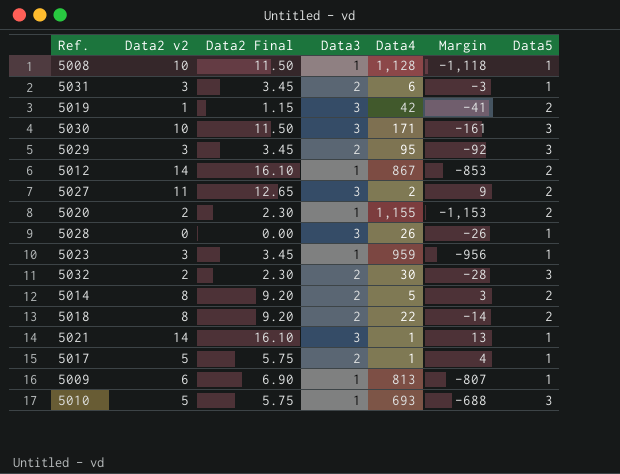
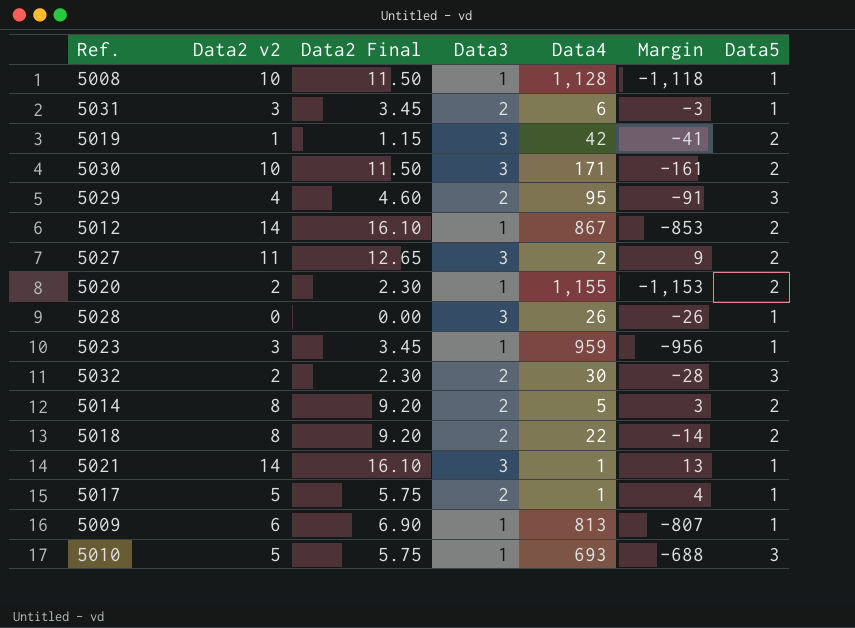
5030 | Data5: 3 -> 2
5029 | Data2 v2: 3 -> 4
5029 | Data2 Final: 3.45 -> 4.60
5029 | Margin: -92 -> -91

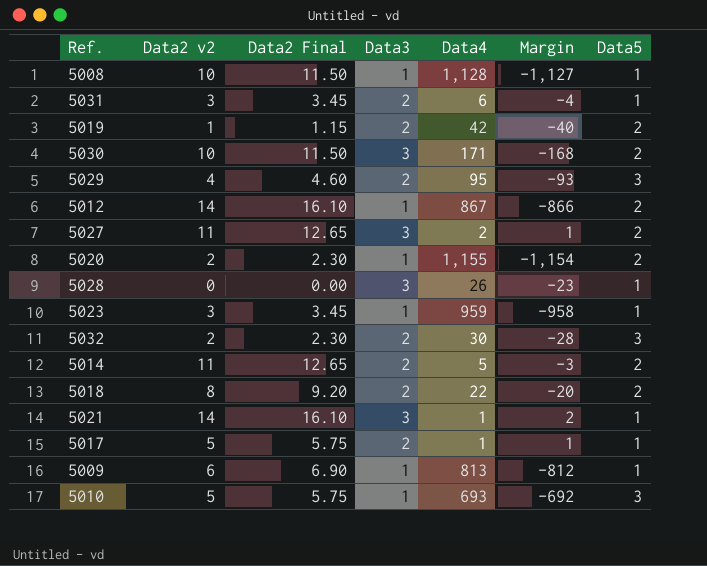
column Margin | formula: [Data2 v2] - [Data4] -> [Data3] - [Data4]
5019 | Data3: 3 -> 2
5014 | Data2 v2: 8 -> 11
5014 | Data2 Final: 9.20 -> 12.65

